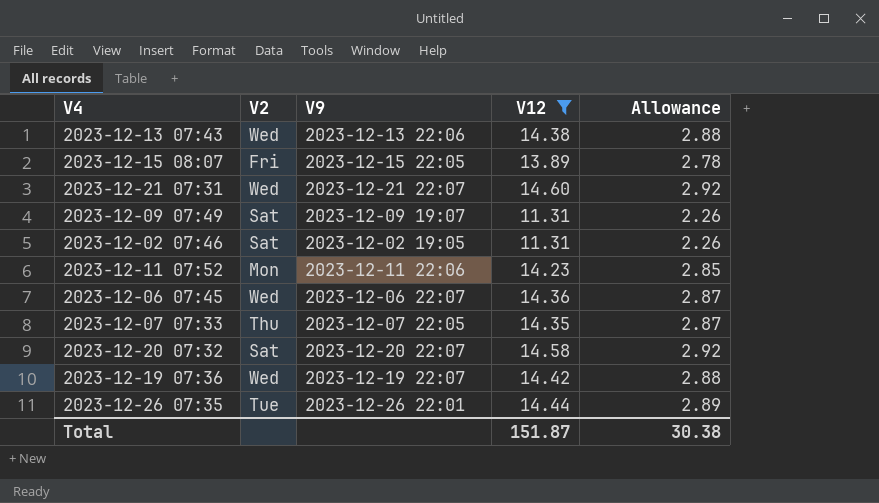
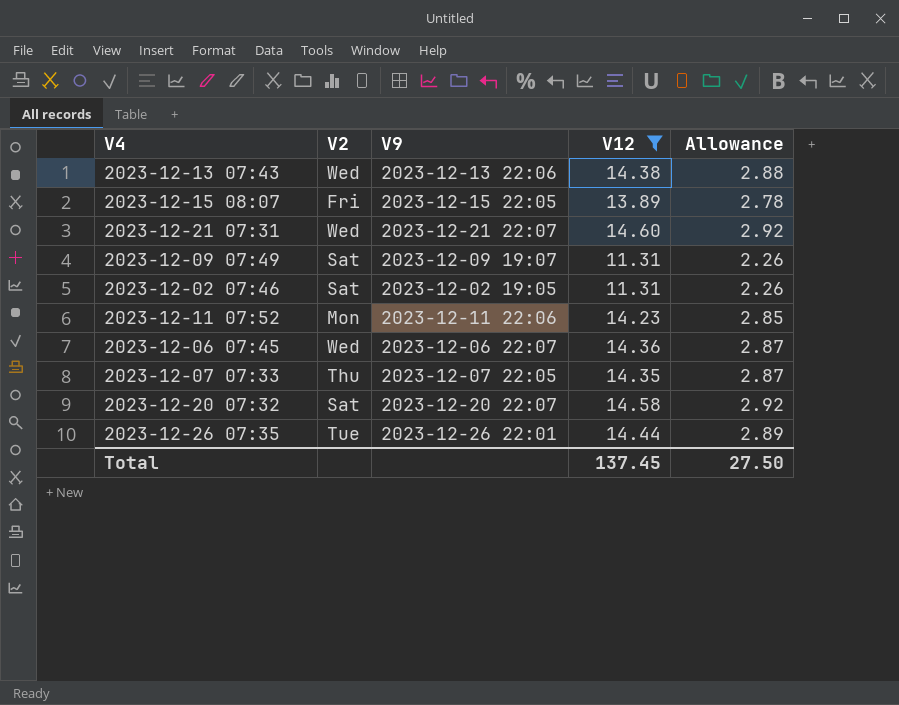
row 2023-12-19 07:36: Wed | 2023-12-19 22:07 | 14.42 | 2.88 -> none
Total | V12: 151.87 -> 137.45
Total | Allowance: 30.38 -> 27.50

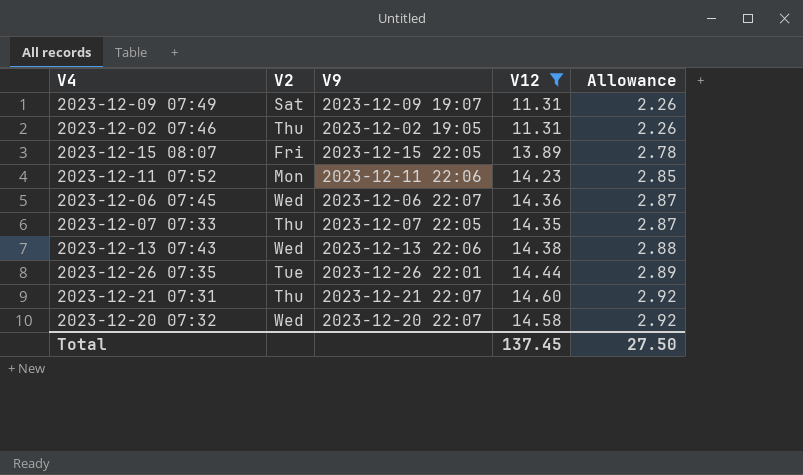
row order: none -> Allowance ascending
2023-12-02 07:46 | V2: Sat -> Thu
2023-12-21 07:31 | V2: Wed -> Thu
2023-12-20 07:32 | V2: Sat -> Wed

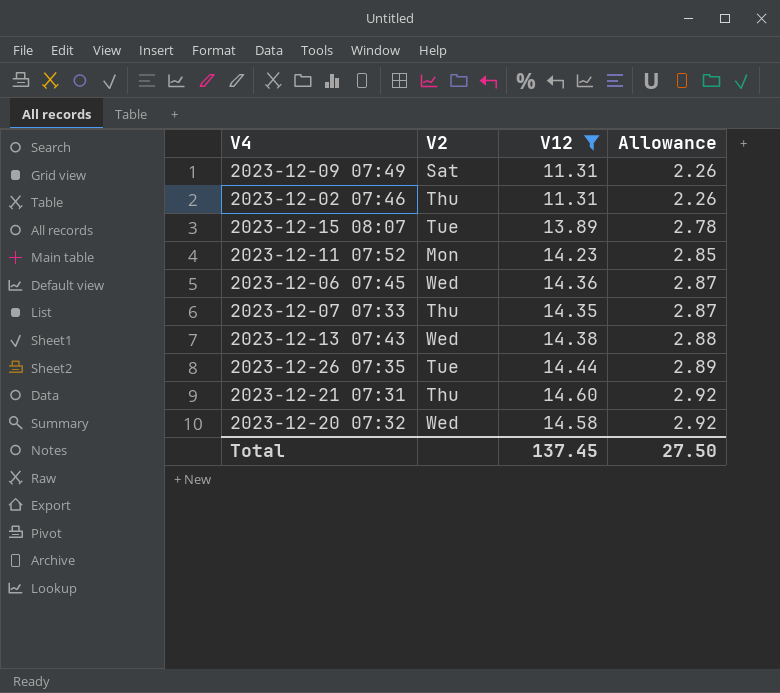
column V9 | position: 3 -> none
2023-12-15 08:07 | V2: Fri -> Tue

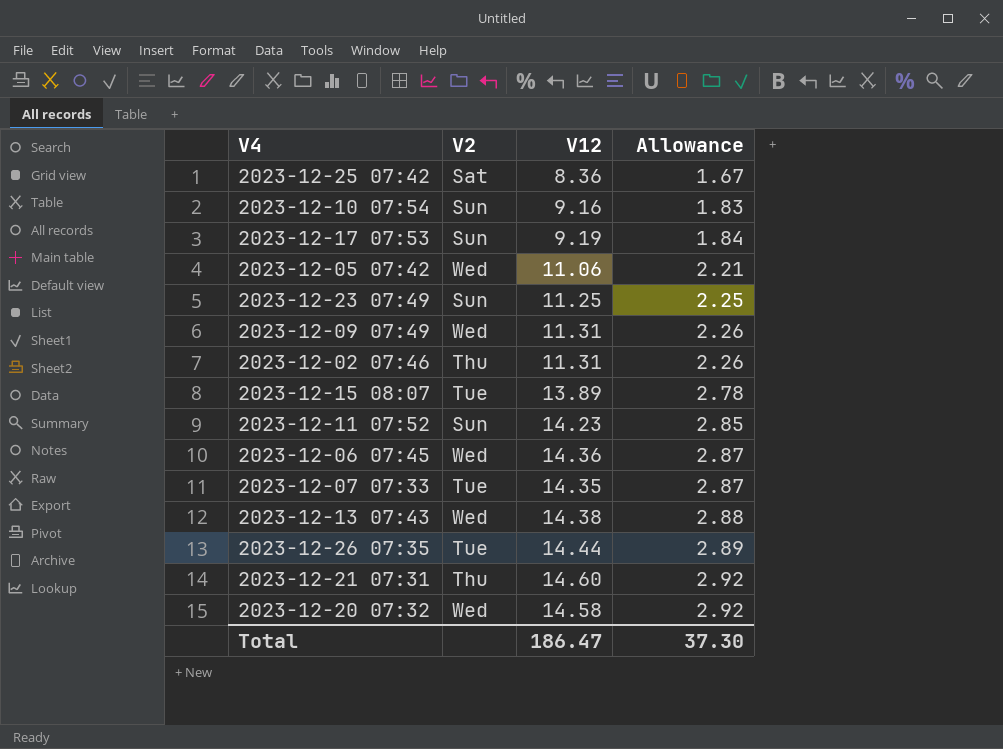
filter: V12 >= 11.31 -> none
2023-12-09 07:49 | V2: Sat -> Wed
2023-12-11 07:52 | V2: Mon -> Sun
2023-12-07 07:33 | V2: Thu -> Tue
Total | V12: 137.45 -> 186.47
Total | Allowance: 27.50 -> 37.30

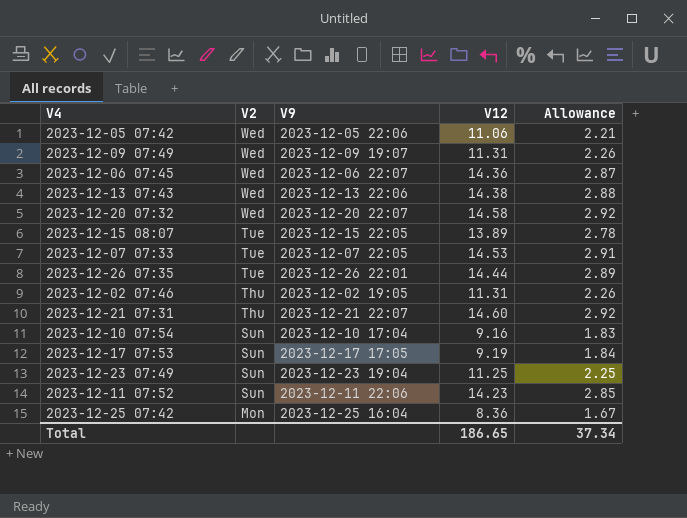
row order: Allowance ascending -> V2 descending
column V9 | position: none -> 3
2023-12-07 07:33 | V12: 14.35 -> 14.53
2023-12-07 07:33 | Allowance: 2.87 -> 2.91
2023-12-25 07:42 | V2: Sat -> Mon
Total | V12: 186.47 -> 186.65
Total | Allowance: 37.30 -> 37.34

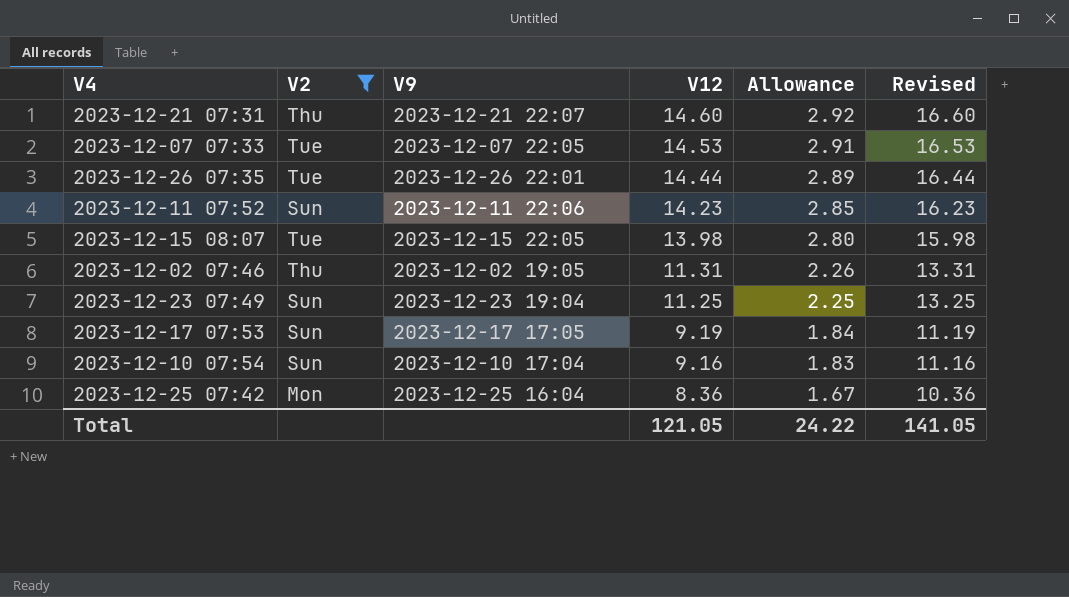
filter: none -> V2 != Wed
row order: V2 descending -> V12 descending
column Revised | formula: none -> [V12] + 2
2023-12-15 08:07 | V12: 13.89 -> 13.98
2023-12-15 08:07 | Allowance: 2.78 -> 2.80
Total | V12: 186.65 -> 121.05
Total | Allowance: 37.34 -> 24.22

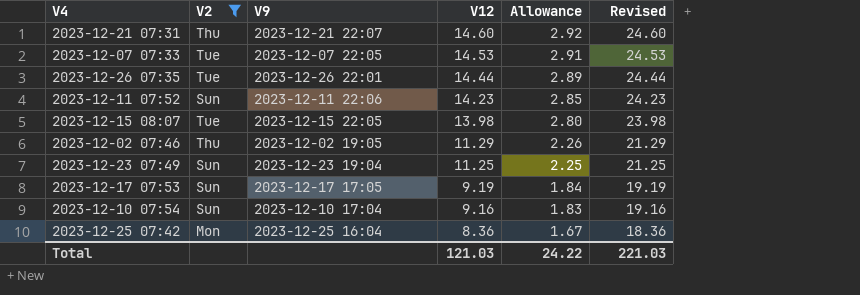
column Revised | formula: [V12] + 2 -> [V12] + 10
2023-12-02 07:46 | V12: 11.31 -> 11.29
Total | V12: 121.05 -> 121.03
Total | Revised: 141.05 -> 221.03

